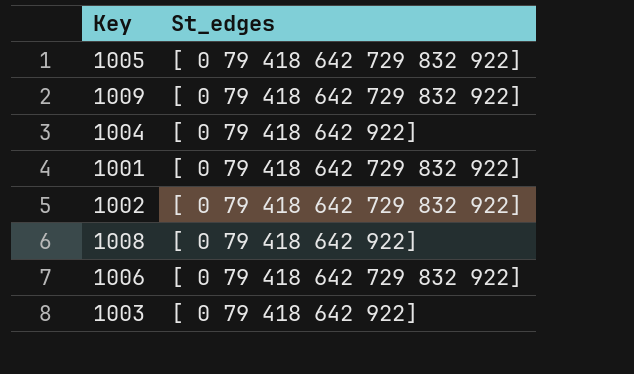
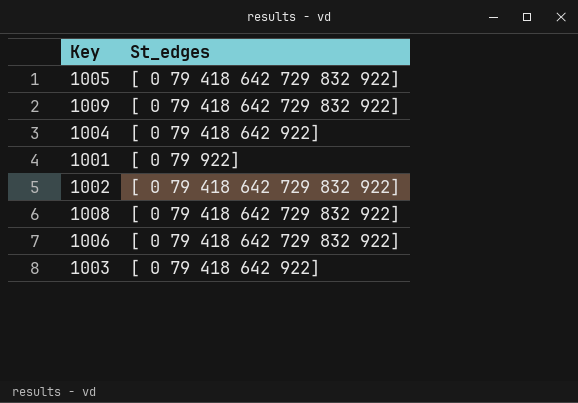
1001 | St_edges: [ 0 79 418 642 729 832 922] -> [ 0 79 922]
1008 | St_edges: [ 0 79 418 642 922] -> [ 0 79 418 642 729 832 922]

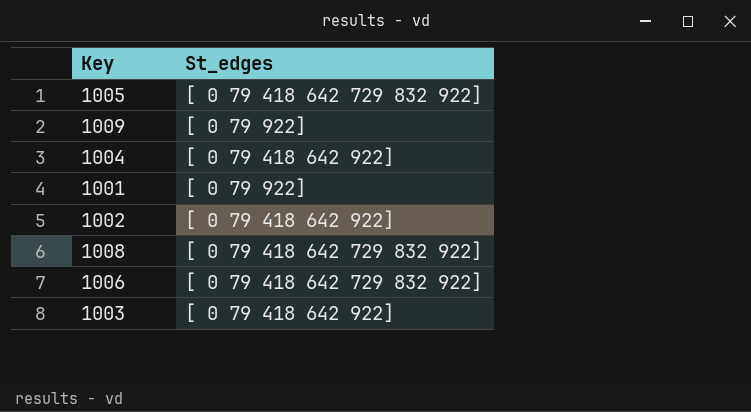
1009 | St_edges: [ 0 79 418 642 729 832 922] -> [ 0 79 922]
1002 | St_edges: [ 0 79 418 642 729 832 922] -> [ 0 79 418 642 922]

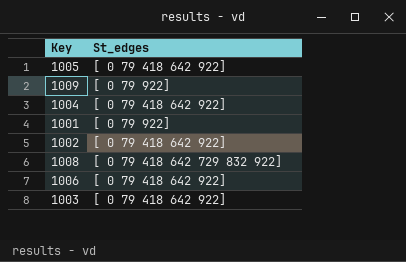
1005 | St_edges: [ 0 79 418 642 729 832 922] -> [ 0 79 418 642 922]
1006 | St_edges: [ 0 79 418 642 729 832 922] -> [ 0 79 418 642 922]

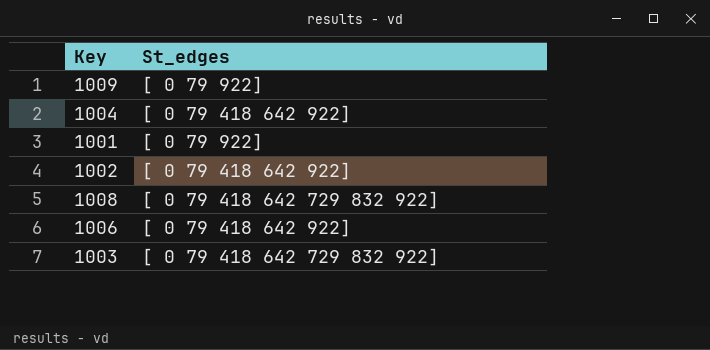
row 1005: [ 0 79 418 642 922] -> none
1003 | St_edges: [ 0 79 418 642 922] -> [ 0 79 418 642 729 832 922]

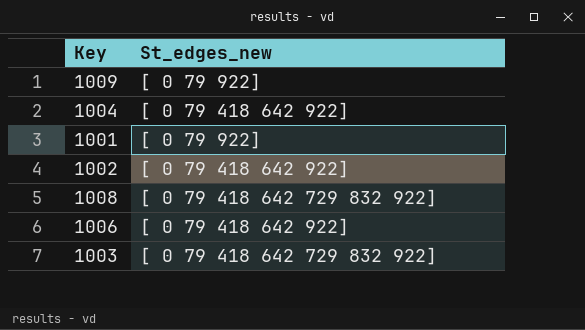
column name: St_edges -> St_edges_new

